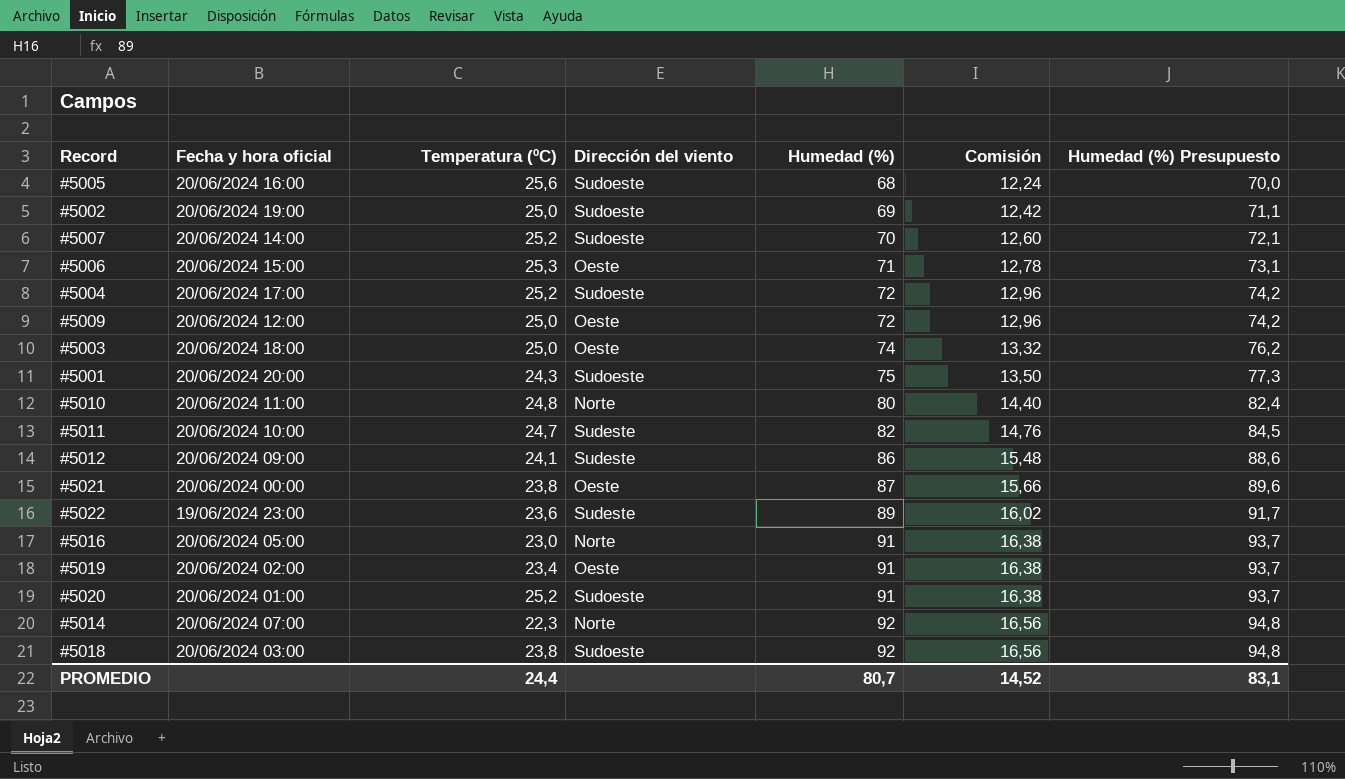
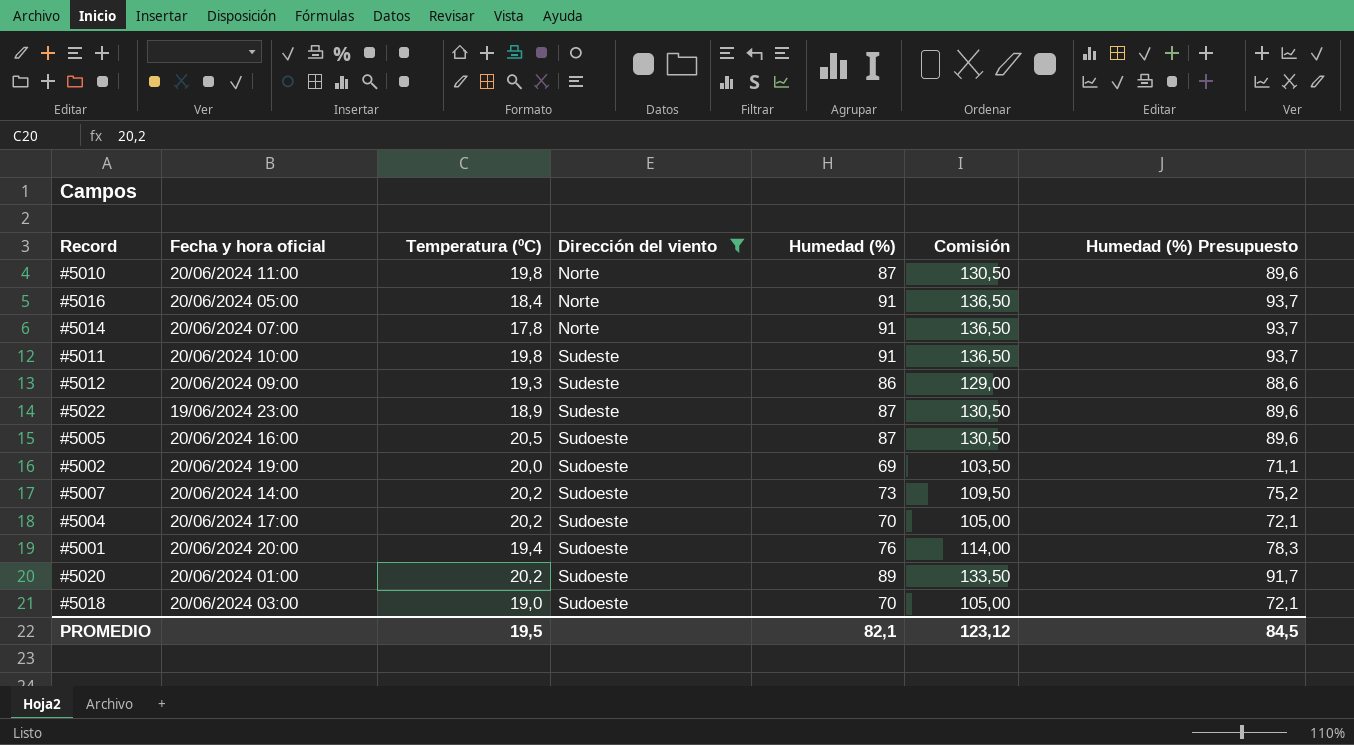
filter: none -> Dirección del viento != Oeste
row order: Humedad (%) ascending -> Dirección del viento ascending
column Comisión | formula: [Humedad (%)] * 0,18 -> [Humedad (%)] * 1,5
#5010 | Temperatura (ºC): 24,8 -> 19,8
#5010 | Humedad (%): 80 -> 87
#5010 | Humedad (%) Presupuesto: 82,4 -> 89,6
#5016 | Temperatura (ºC): 23,0 -> 18,4
#5014 | Temperatura (ºC): 22,3 -> 17,8
#5014 | Humedad (%): 92 -> 91
#5014 | Humedad (%) Presupuesto: 94,8 -> 93,7
#5011 | Temperatura (ºC): 24,7 -> 19,8
#5011 | Humedad (%): 82 -> 91
#5011 | Humedad (%) Presupuesto: 84,5 -> 93,7
#5012 | Temperatura (ºC): 24,1 -> 19,3
#5022 | Temperatura (ºC): 23,6 -> 18,9
#5022 | Humedad (%): 89 -> 87
#5022 | Humedad (%) Presupuesto: 91,7 -> 89,6
#5005 | Temperatura (ºC): 25,6 -> 20,5
#5005 | Humedad (%): 68 -> 87
#5005 | Humedad (%) Presupuesto: 70,0 -> 89,6
#5002 | Temperatura (ºC): 25,0 -> 20,0
#5007 | Temperatura (ºC): 25,2 -> 20,2
#5007 | Humedad (%): 70 -> 73
#5007 | Humedad (%) Presupuesto: 72,1 -> 75,2
#5004 | Temperatura (ºC): 25,2 -> 20,2
#5004 | Humedad (%): 72 -> 70
#5004 | Humedad (%) Presupuesto: 74,2 -> 72,1
#5001 | Temperatura (ºC): 24,3 -> 19,4
#5001 | Humedad (%): 75 -> 76
#5001 | Humedad (%) Presupuesto: 77,3 -> 78,3
#5020 | Temperatura (ºC): 25,2 -> 20,2
#5020 | Humedad (%): 91 -> 89
#5020 | Humedad (%) Presupuesto: 93,7 -> 91,7
#5018 | Temperatura (ºC): 23,8 -> 19,0
#5018 | Humedad (%): 92 -> 70
#5018 | Humedad (%) Presupuesto: 94,8 -> 72,1
PROMEDIO | Temperatura (ºC): 24,4 -> 19,5
PROMEDIO | Humedad (%): 80,7 -> 82,1
PROMEDIO | Comisión: 14,52 -> 123,12
PROMEDIO | Humedad (%) Presupuesto: 83,1 -> 84,5

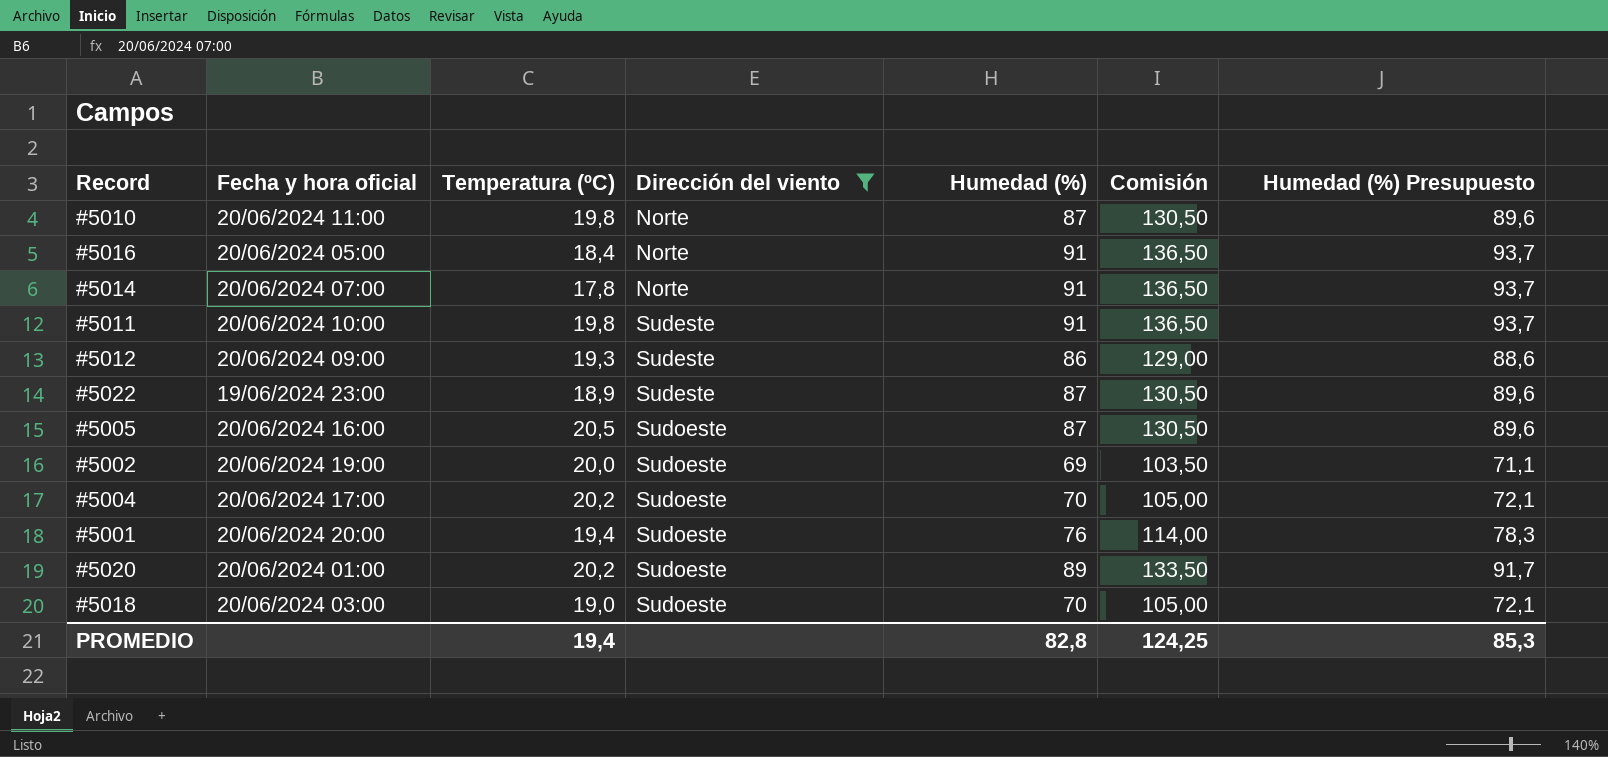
row #5007: 20/06/2024 14:00 | 20,2 | Sudoeste | 73 | 109,50 | 75,2 -> none
PROMEDIO | Temperatura (ºC): 19,5 -> 19,4
PROMEDIO | Humedad (%): 82,1 -> 82,8
PROMEDIO | Comisión: 123,12 -> 124,25
PROMEDIO | Humedad (%) Presupuesto: 84,5 -> 85,3

